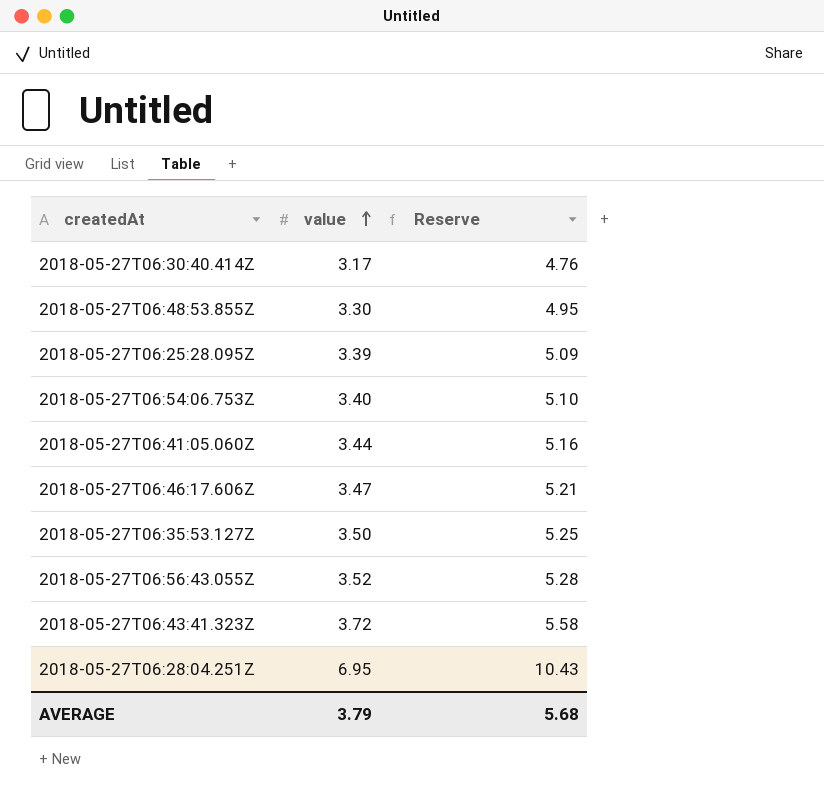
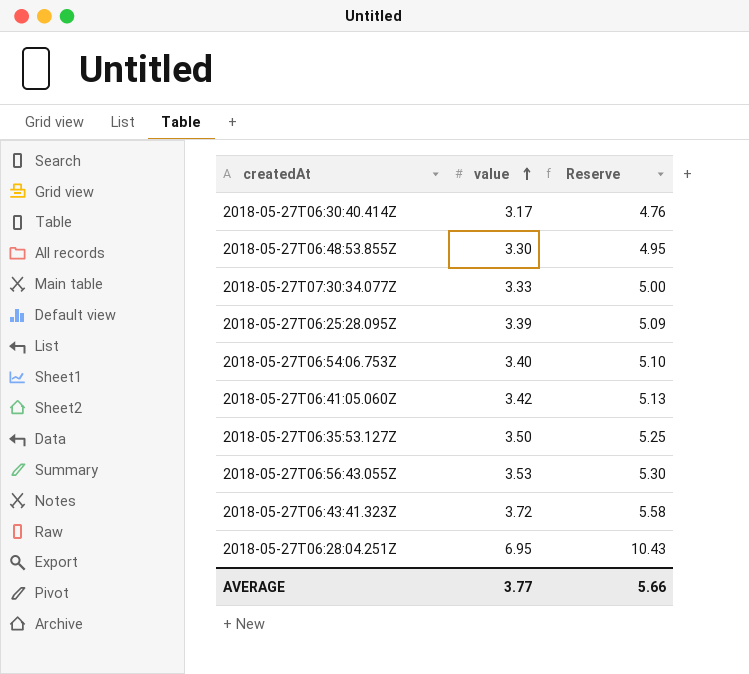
row 2018-05-27T06:46:17.606Z: 3.47 | 5.21 -> none
row 2018-05-27T07:30:34.077Z: none -> 3.33 | 5.00
2018-05-27T06:41:05.060Z | value: 3.44 -> 3.42
2018-05-27T06:41:05.060Z | Reserve: 5.16 -> 5.13
2018-05-27T06:56:43.055Z | value: 3.52 -> 3.53
2018-05-27T06:56:43.055Z | Reserve: 5.28 -> 5.30
AVERAGE | value: 3.79 -> 3.77
AVERAGE | Reserve: 5.68 -> 5.66

